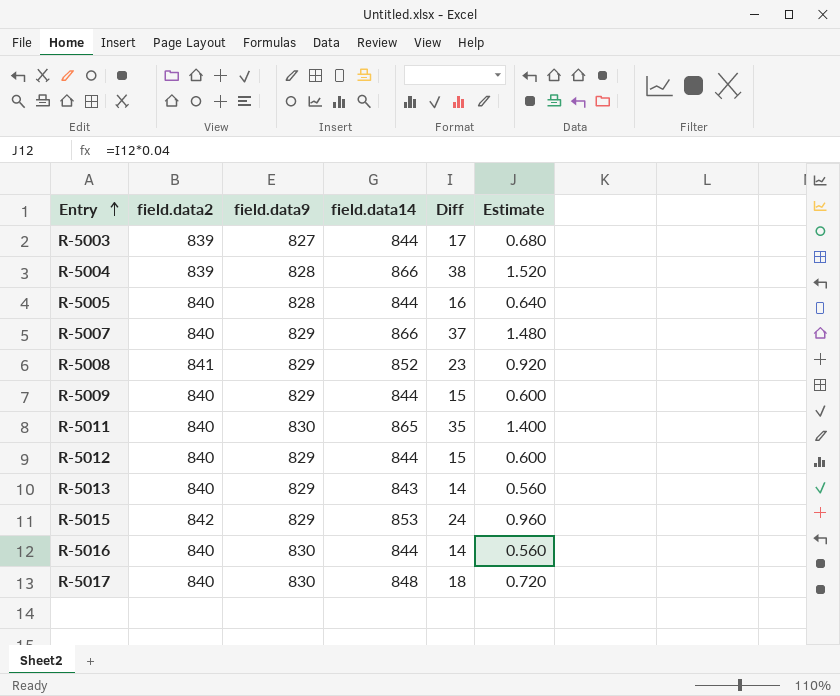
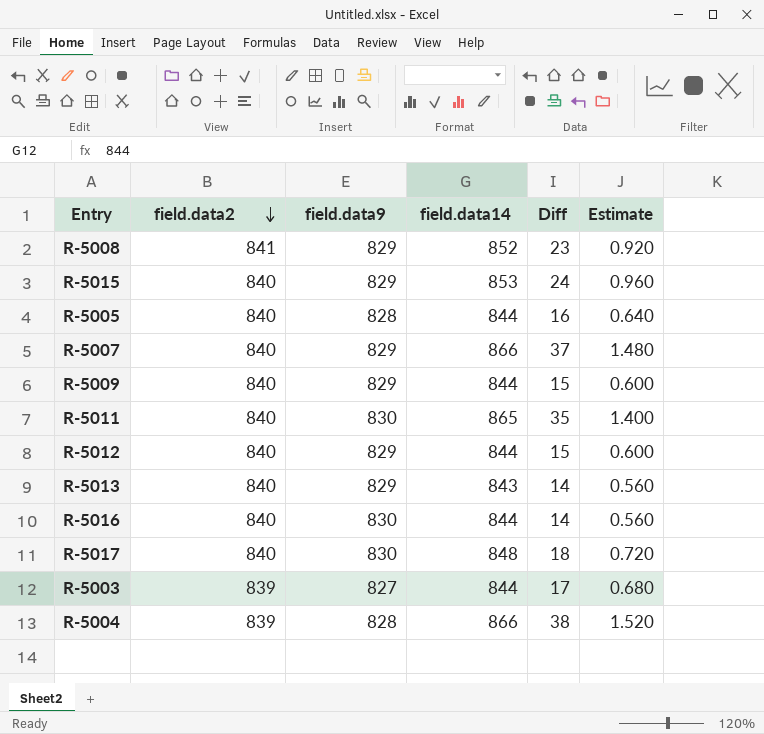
row order: Entry ascending -> field.data2 descending
R-5015 | field.data2: 842 -> 840

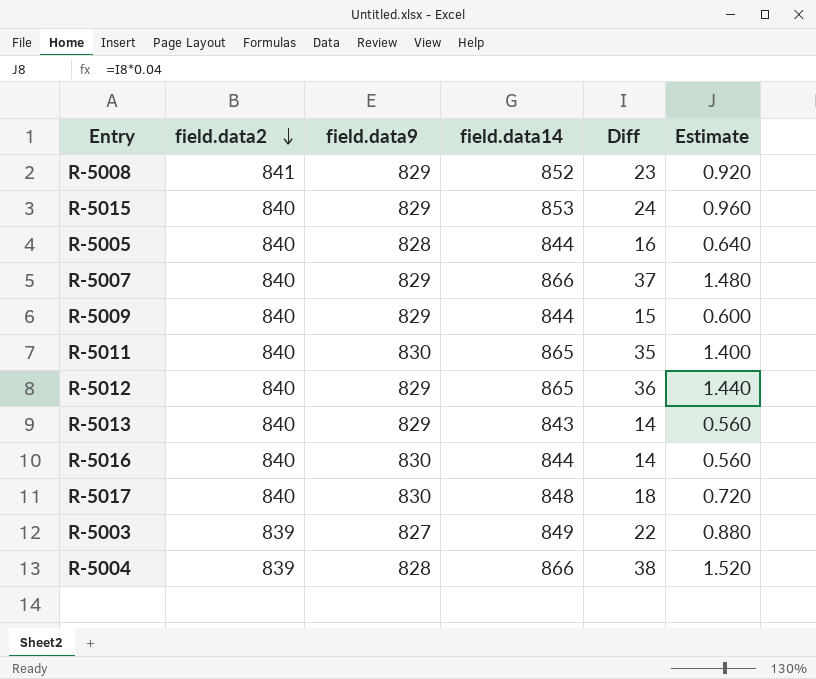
R-5012 | field.data14: 844 -> 865
R-5012 | Diff: 15 -> 36
R-5012 | Estimate: 0.600 -> 1.440
R-5003 | field.data14: 844 -> 849
R-5003 | Diff: 17 -> 22
R-5003 | Estimate: 0.680 -> 0.880

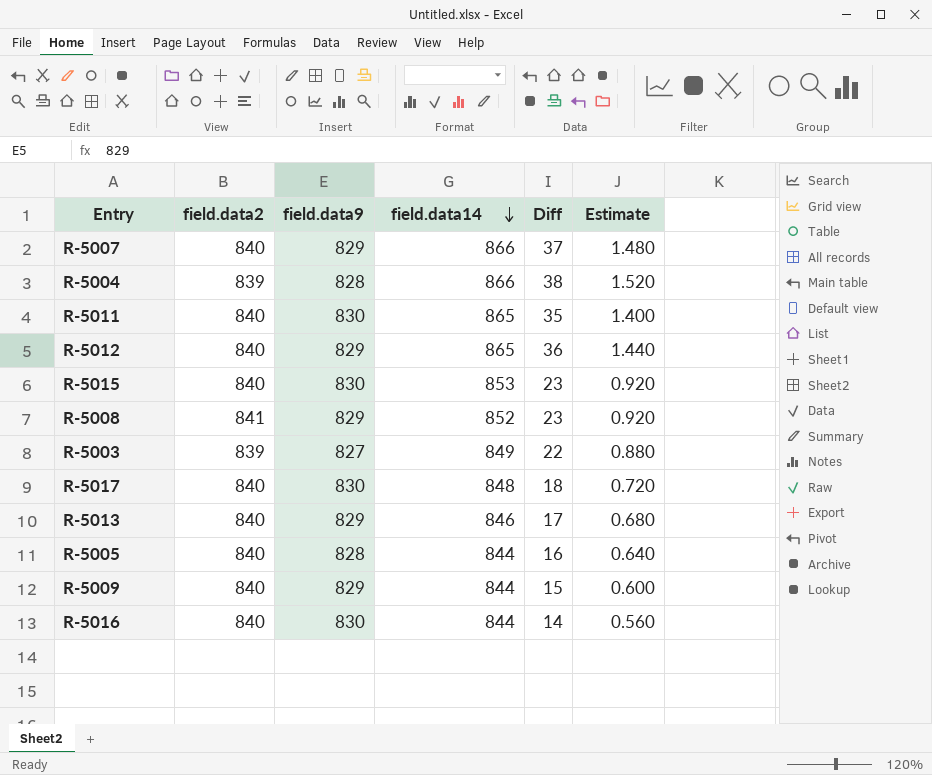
row order: field.data2 descending -> field.data14 descending
R-5015 | field.data9: 829 -> 830
R-5015 | Diff: 24 -> 23
R-5015 | Estimate: 0.960 -> 0.920
R-5013 | field.data14: 843 -> 846
R-5013 | Diff: 14 -> 17
R-5013 | Estimate: 0.560 -> 0.680

